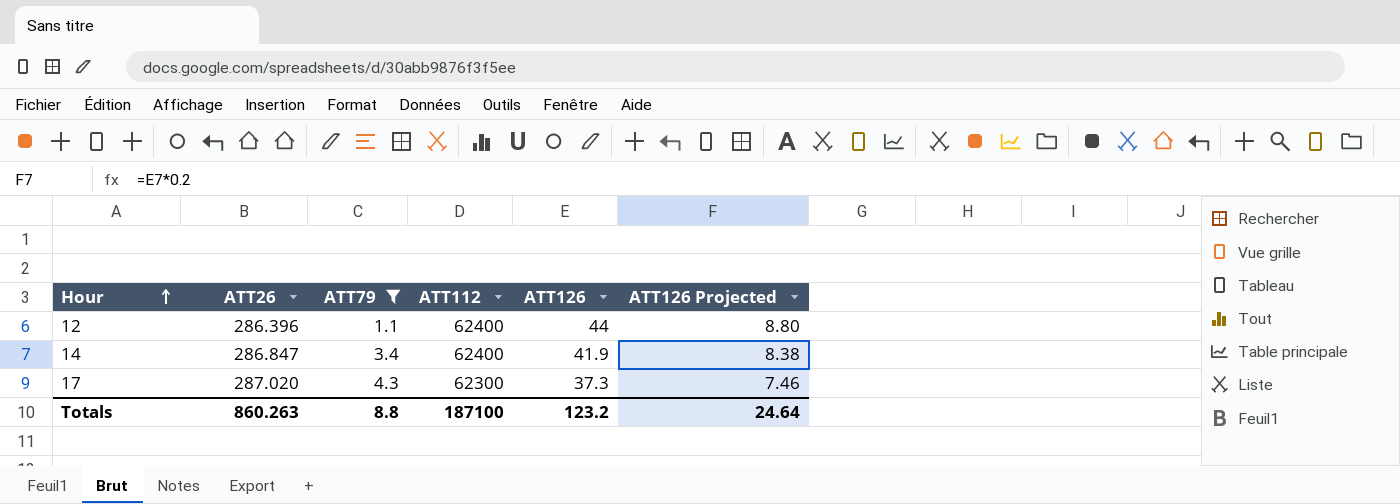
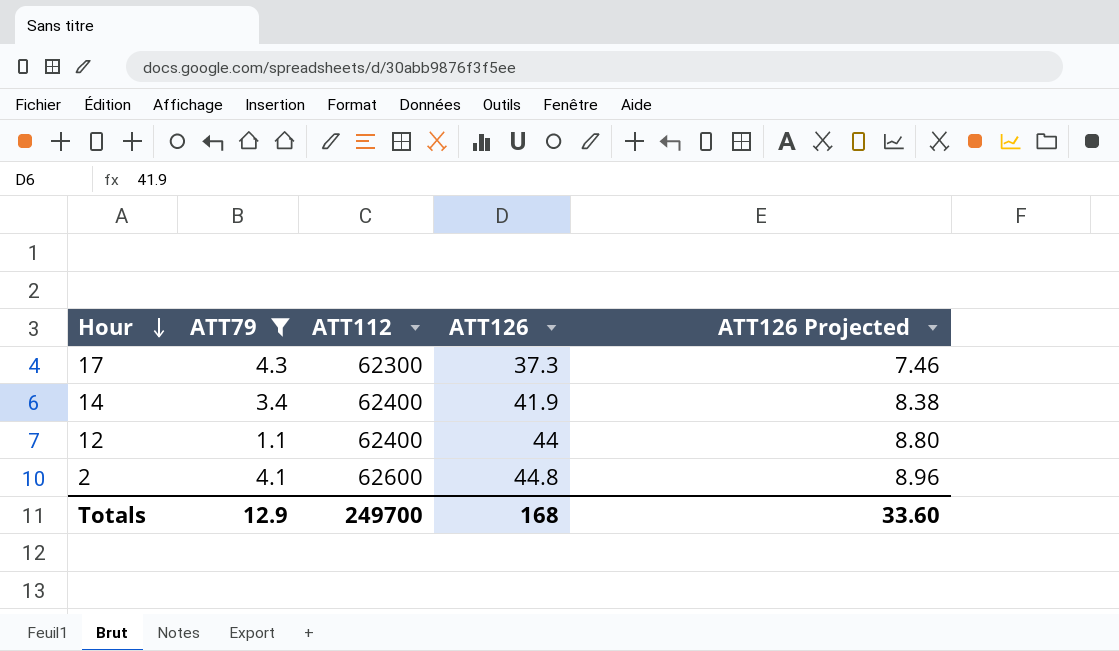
row order: Hour ascending -> Hour descending
column ATT26 | position: 2 -> none
row 2: none -> 4.1 | 62600 | 44.8 | 8.96
Totals | ATT79: 8.8 -> 12.9
Totals | ATT112: 187100 -> 249700
Totals | ATT126: 123.2 -> 168
Totals | ATT126 Projected: 24.64 -> 33.60

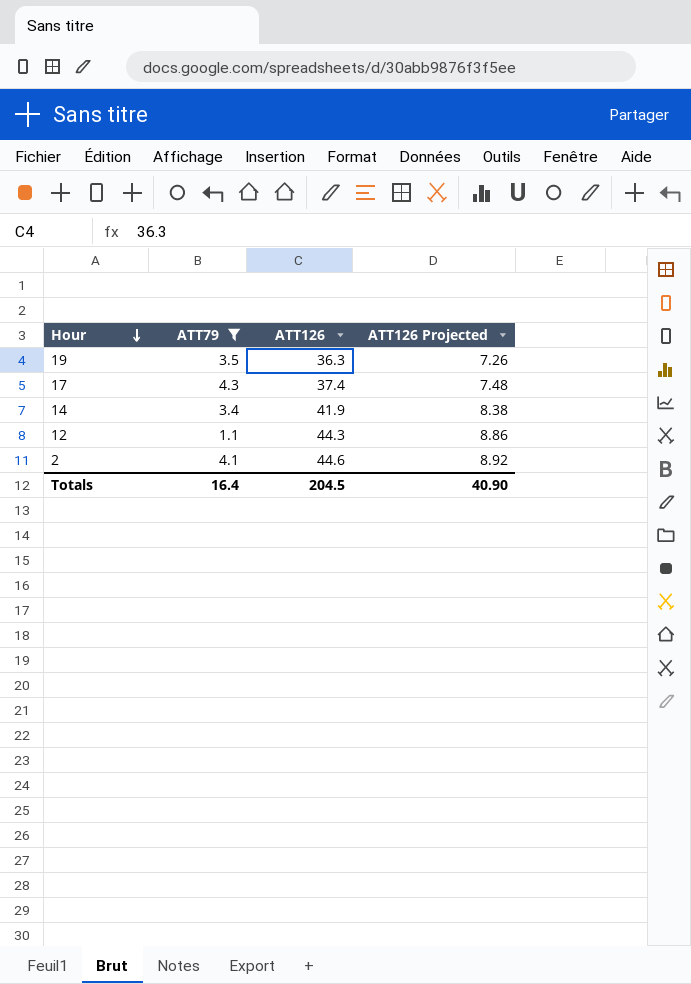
column ATT112 | position: 3 -> none
row 19: none -> 3.5 | 36.3 | 7.26
17 | ATT126: 37.3 -> 37.4
17 | ATT126 Projected: 7.46 -> 7.48
12 | ATT126: 44 -> 44.3
12 | ATT126 Projected: 8.80 -> 8.86
2 | ATT126: 44.8 -> 44.6
2 | ATT126 Projected: 8.96 -> 8.92
Totals | ATT79: 12.9 -> 16.4
Totals | ATT126: 168 -> 204.5
Totals | ATT126 Projected: 33.60 -> 40.90

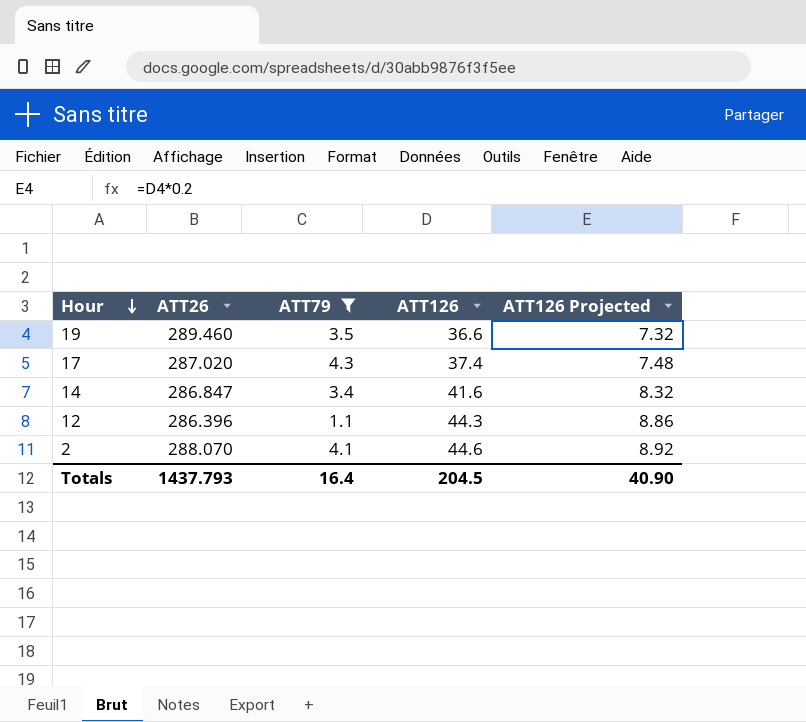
column ATT26 | position: none -> 2
19 | ATT126: 36.3 -> 36.6
19 | ATT126 Projected: 7.26 -> 7.32
14 | ATT126: 41.9 -> 41.6
14 | ATT126 Projected: 8.38 -> 8.32

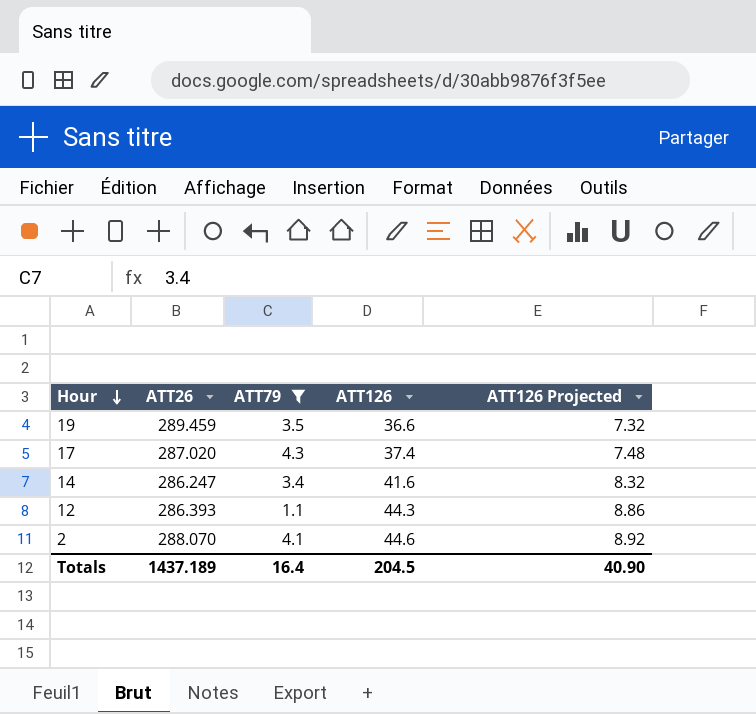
19 | ATT26: 289.460 -> 289.459
14 | ATT26: 286.847 -> 286.247
12 | ATT26: 286.396 -> 286.393
Totals | ATT26: 1437.793 -> 1437.189

